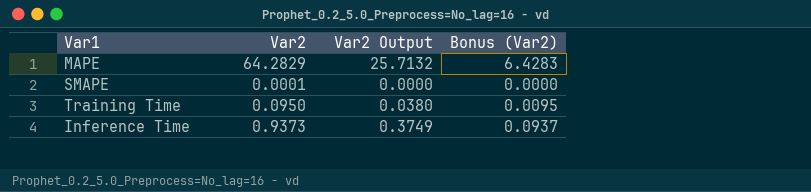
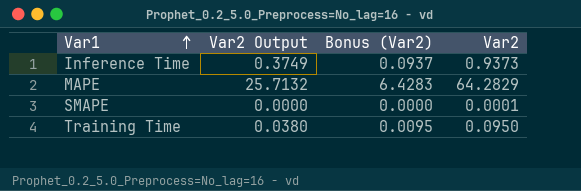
row order: none -> Var1 ascending
column Var2 | position: 2 -> 4

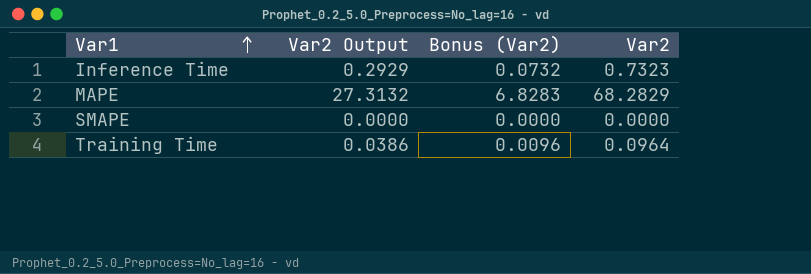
Inference Time | Var2 Output: 0.3749 -> 0.2929
Inference Time | Bonus (Var2): 0.0937 -> 0.0732
Inference Time | Var2: 0.9373 -> 0.7323
MAPE | Var2 Output: 25.7132 -> 27.3132
MAPE | Bonus (Var2): 6.4283 -> 6.8283
MAPE | Var2: 64.2829 -> 68.2829
SMAPE | Var2: 0.0001 -> 0.0000
Training Time | Var2 Output: 0.0380 -> 0.0386
Training Time | Bonus (Var2): 0.0095 -> 0.0096
Training Time | Var2: 0.0950 -> 0.0964

